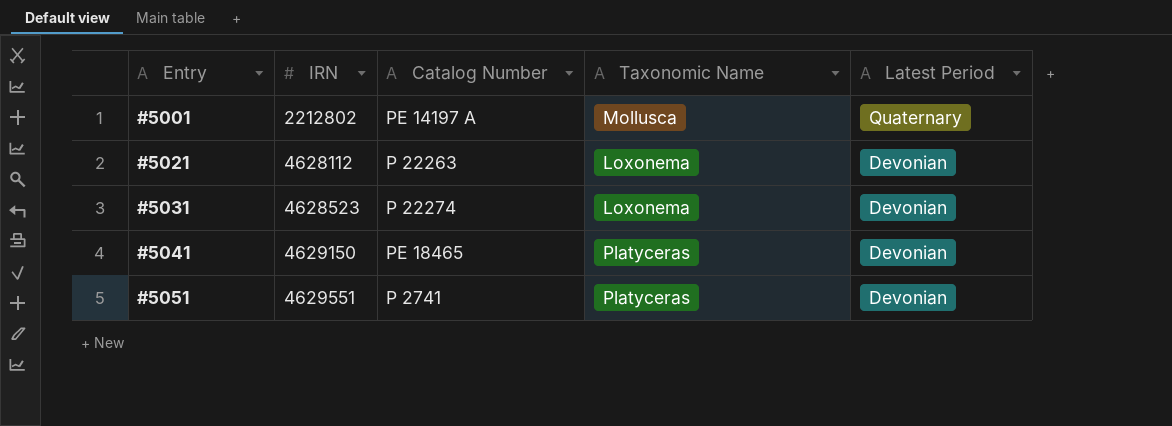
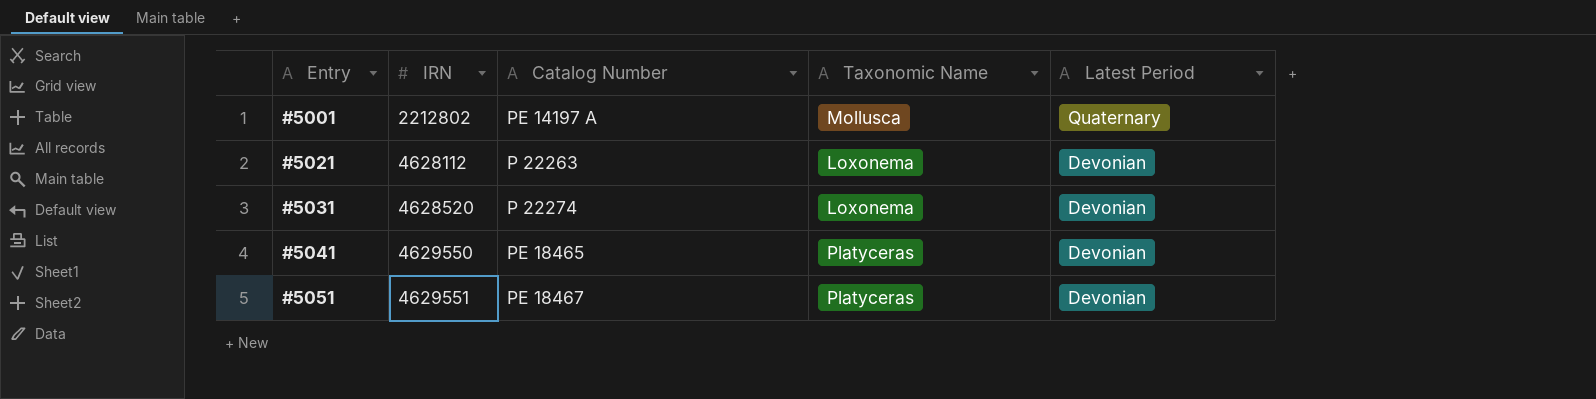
#5031 | IRN: 4628523 -> 4628520
#5041 | IRN: 4629150 -> 4629550
#5051 | Catalog Number: P 2741 -> PE 18467

